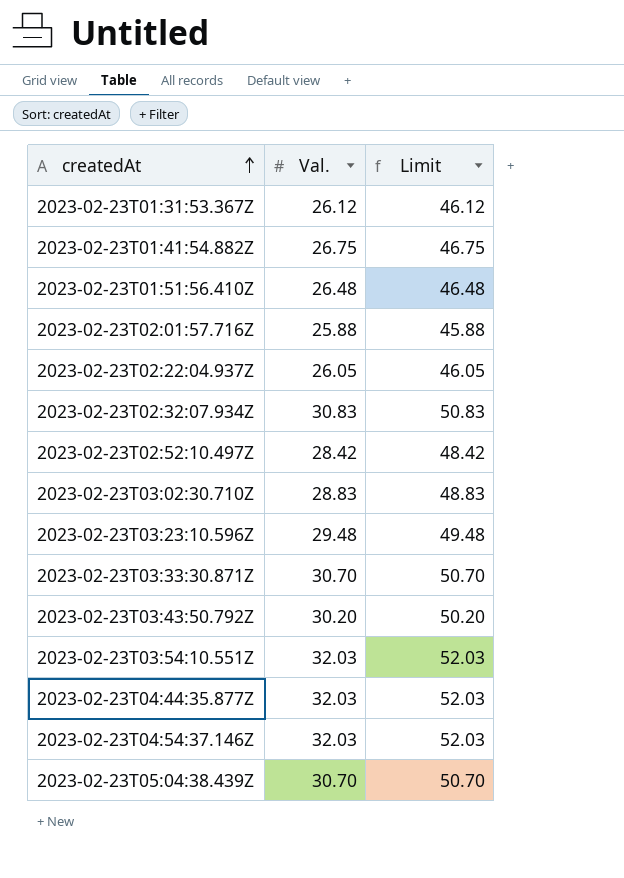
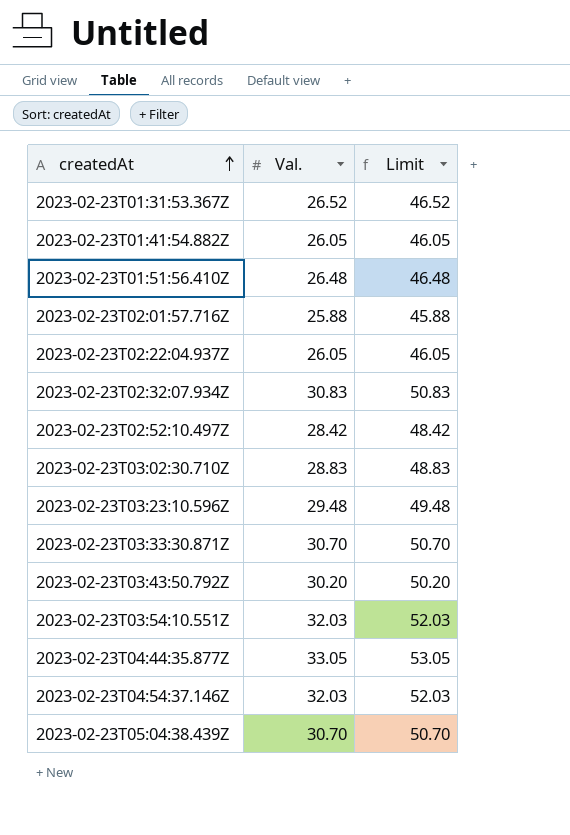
2023-02-23T01:31:53.367Z | Val.: 26.12 -> 26.52
2023-02-23T01:31:53.367Z | Limit: 46.12 -> 46.52
2023-02-23T01:41:54.882Z | Val.: 26.75 -> 26.05
2023-02-23T01:41:54.882Z | Limit: 46.75 -> 46.05
2023-02-23T04:44:35.877Z | Val.: 32.03 -> 33.05
2023-02-23T04:44:35.877Z | Limit: 52.03 -> 53.05

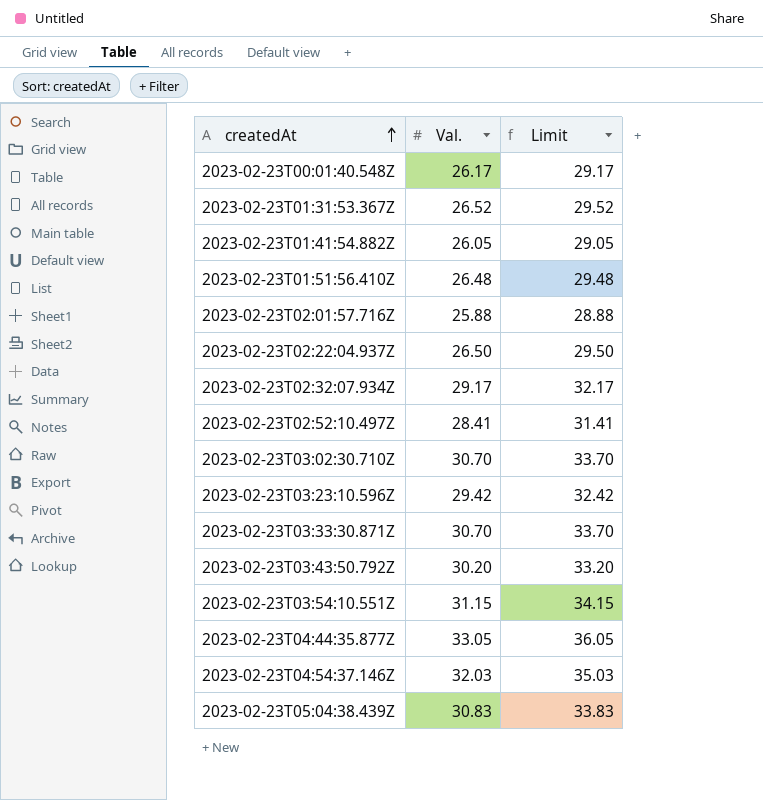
column Limit | formula: [Val.] + 20 -> [Val.] + 3
row 2023-02-23T00:01:40.548Z: none -> 26.17 | 29.17
2023-02-23T02:22:04.937Z | Val.: 26.05 -> 26.50
2023-02-23T02:32:07.934Z | Val.: 30.83 -> 29.17
2023-02-23T02:52:10.497Z | Val.: 28.42 -> 28.41
2023-02-23T03:02:30.710Z | Val.: 28.83 -> 30.70
2023-02-23T03:23:10.596Z | Val.: 29.48 -> 29.42
2023-02-23T03:54:10.551Z | Val.: 32.03 -> 31.15
2023-02-23T05:04:38.439Z | Val.: 30.70 -> 30.83

